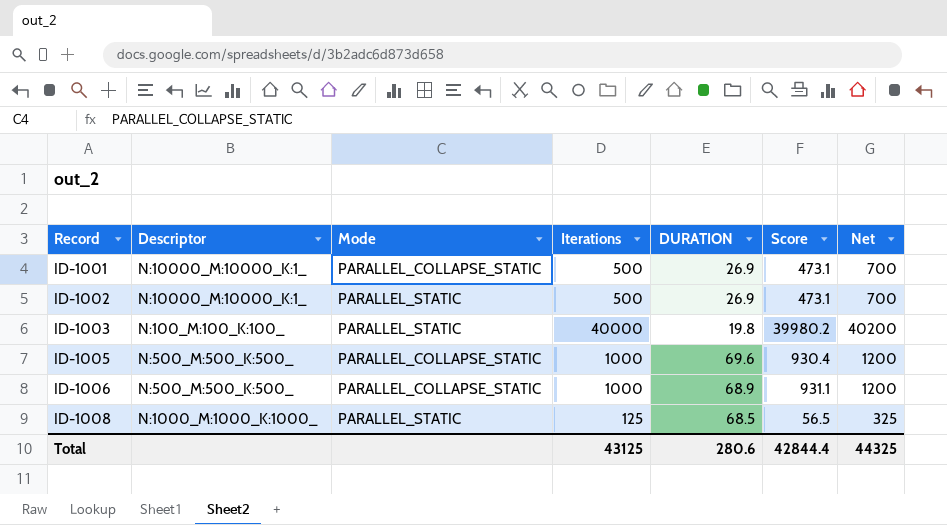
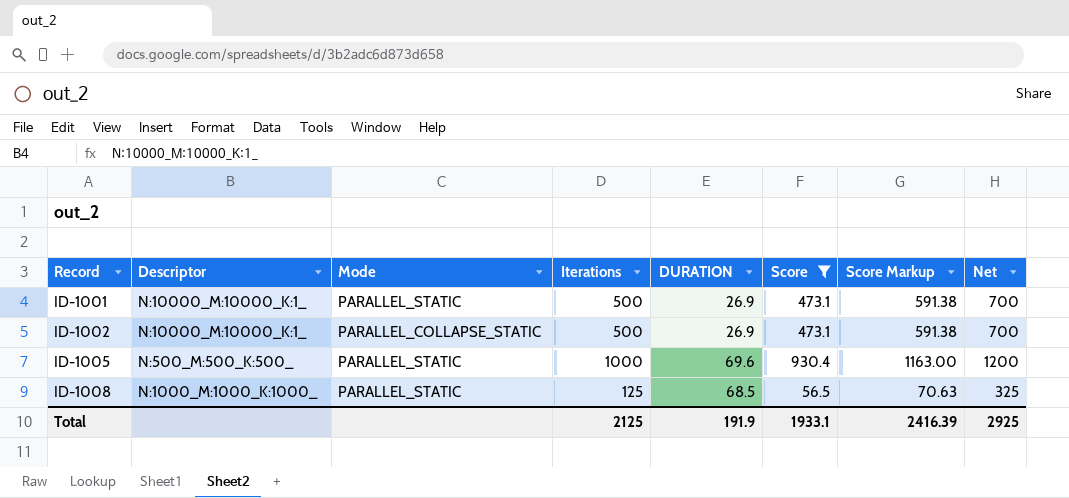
filter: none -> Score <= 930.4
column Score Markup | formula: none -> [Score] * 1.25
ID-1001 | Mode: PARALLEL_COLLAPSE_STATIC -> PARALLEL_STATIC
ID-1002 | Mode: PARALLEL_STATIC -> PARALLEL_COLLAPSE_STATIC
ID-1005 | Mode: PARALLEL_COLLAPSE_STATIC -> PARALLEL_STATIC
Total | Iterations: 43125 -> 2125
Total | DURATION: 280.6 -> 191.9
Total | Score: 42844.4 -> 1933.1
Total | Net: 44325 -> 2925

